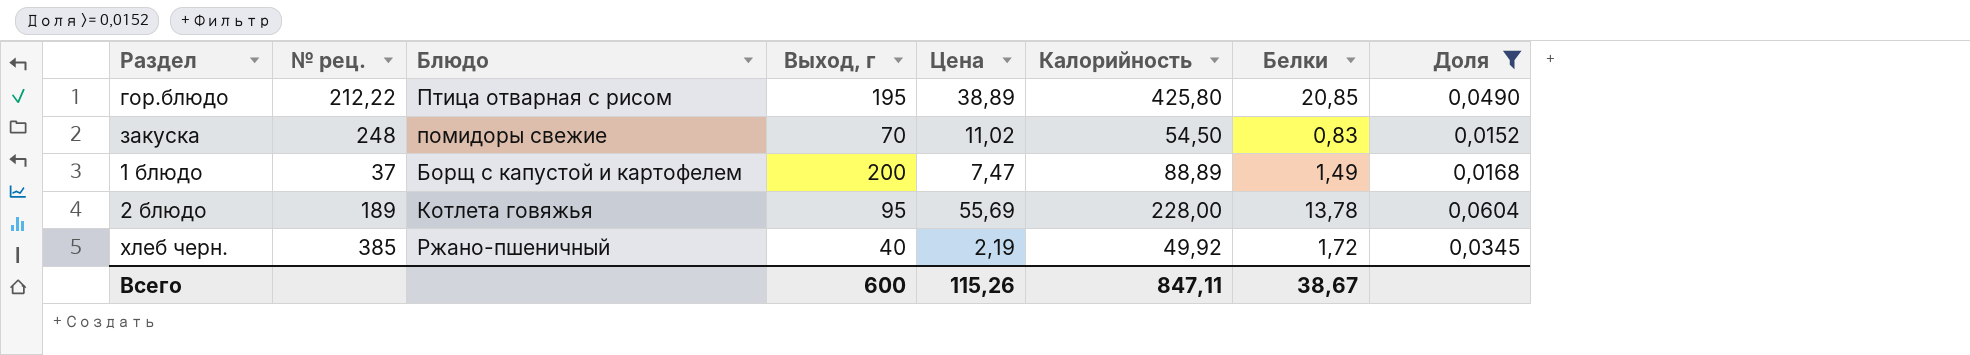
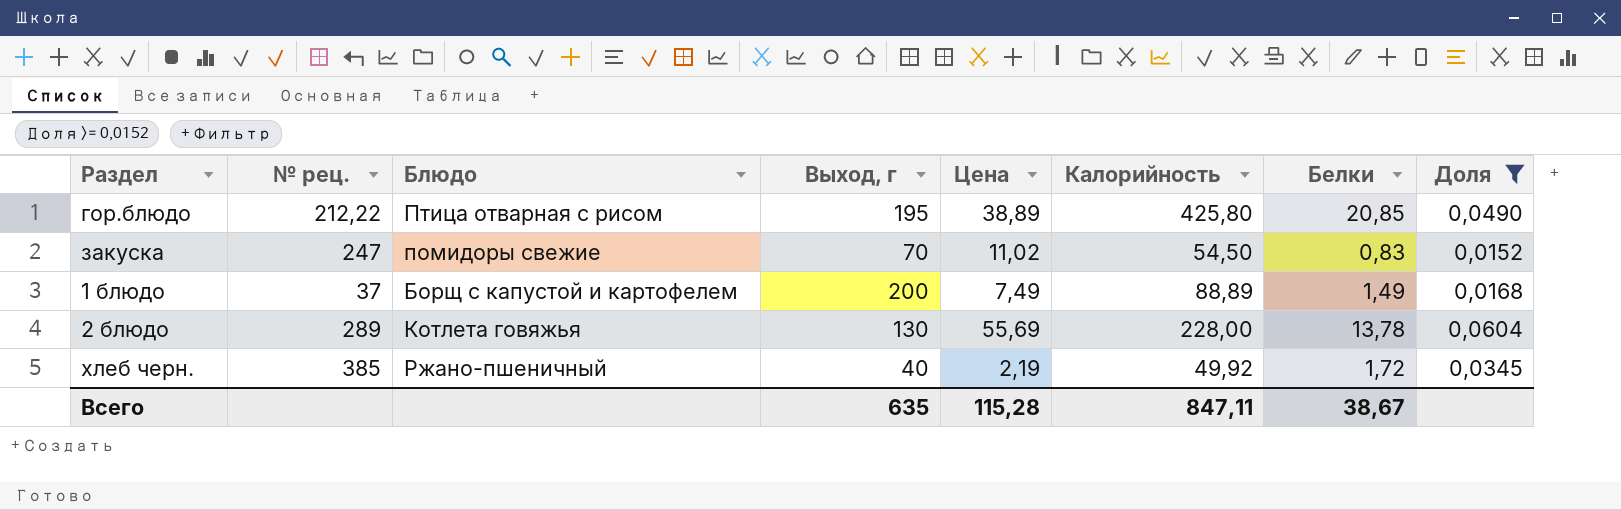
закуска | № рец.: 248 -> 247
1 блюдо | Цена: 7,47 -> 7,49
2 блюдо | № рец.: 189 -> 289
2 блюдо | Выход, г: 95 -> 130
Всего | Выход, г: 600 -> 635
Всего | Цена: 115,26 -> 115,28

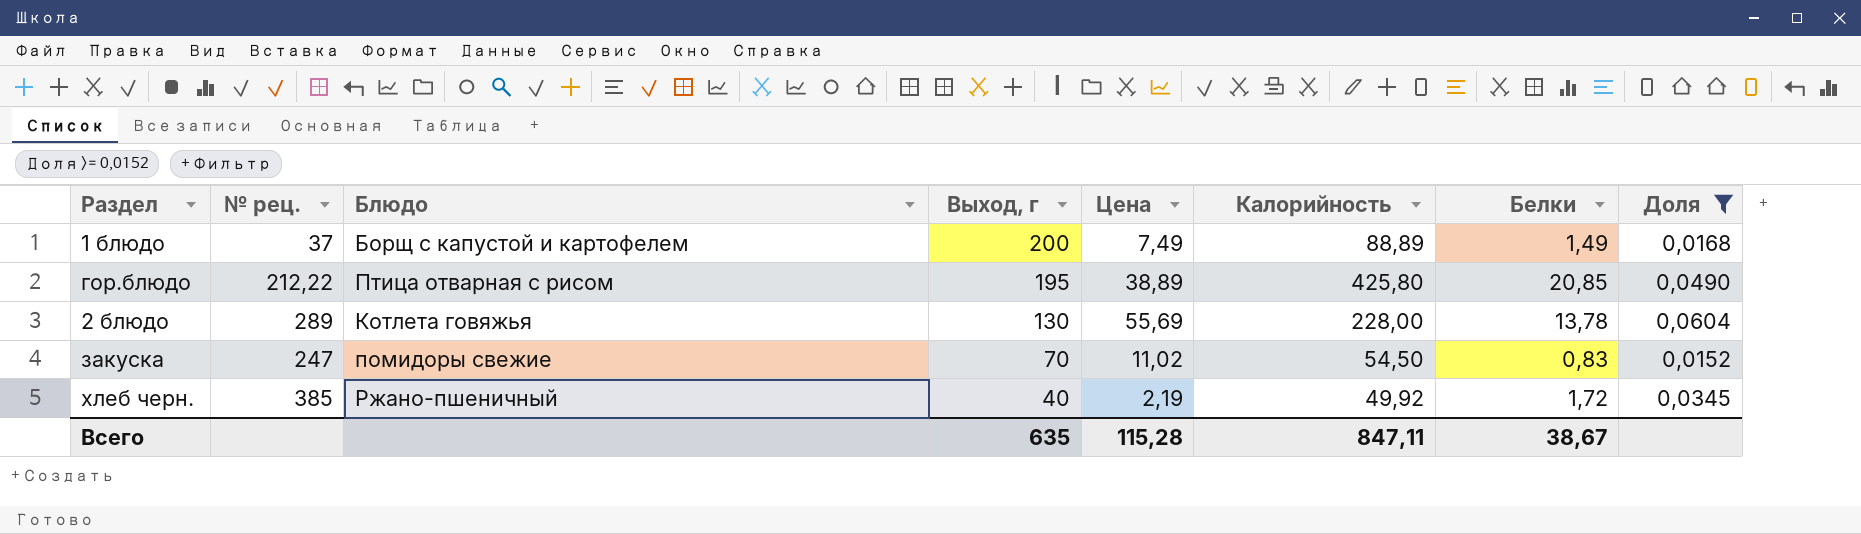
row order: none -> Выход, г descending

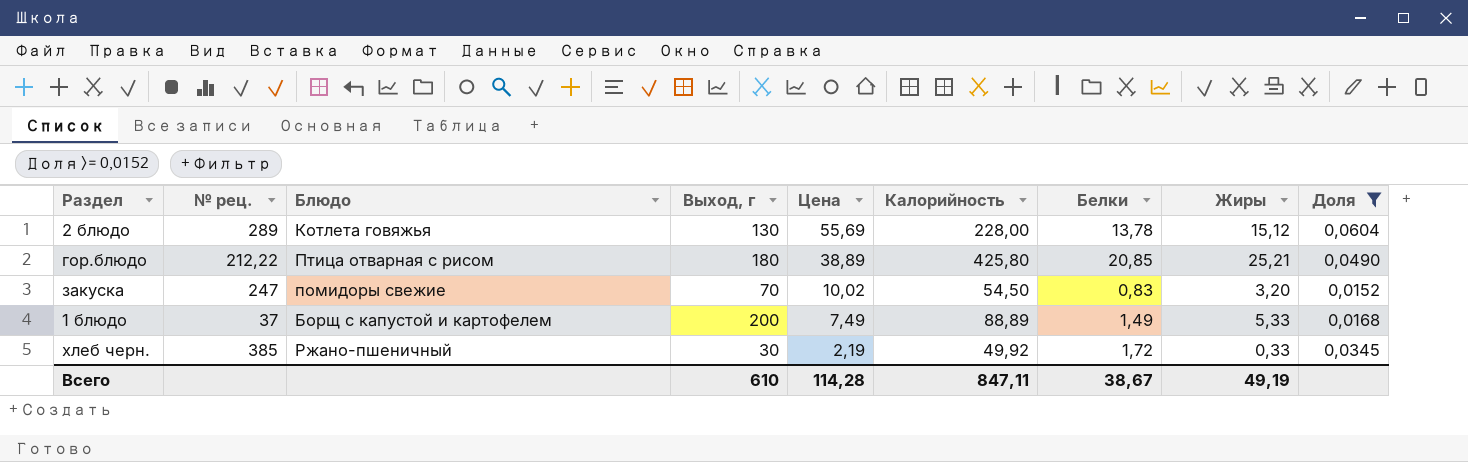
row order: Выход, г descending -> Цена descending
column Жиры | position: none -> 8
гор.блюдо | Выход, г: 195 -> 180
закуска | Цена: 11,02 -> 10,02
хлеб черн. | Выход, г: 40 -> 30
Всего | Выход, г: 635 -> 610
Всего | Цена: 115,28 -> 114,28

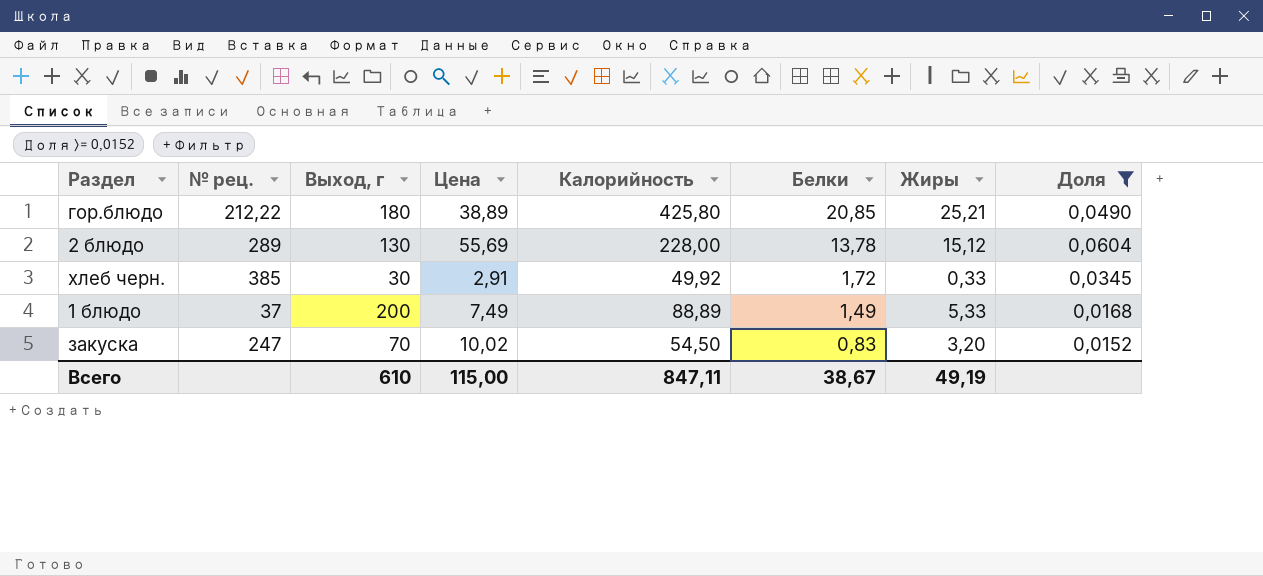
row order: Цена descending -> Белки descending
column Блюдо | position: 3 -> none
хлеб черн. | Цена: 2,19 -> 2,91
Всего | Цена: 114,28 -> 115,00

